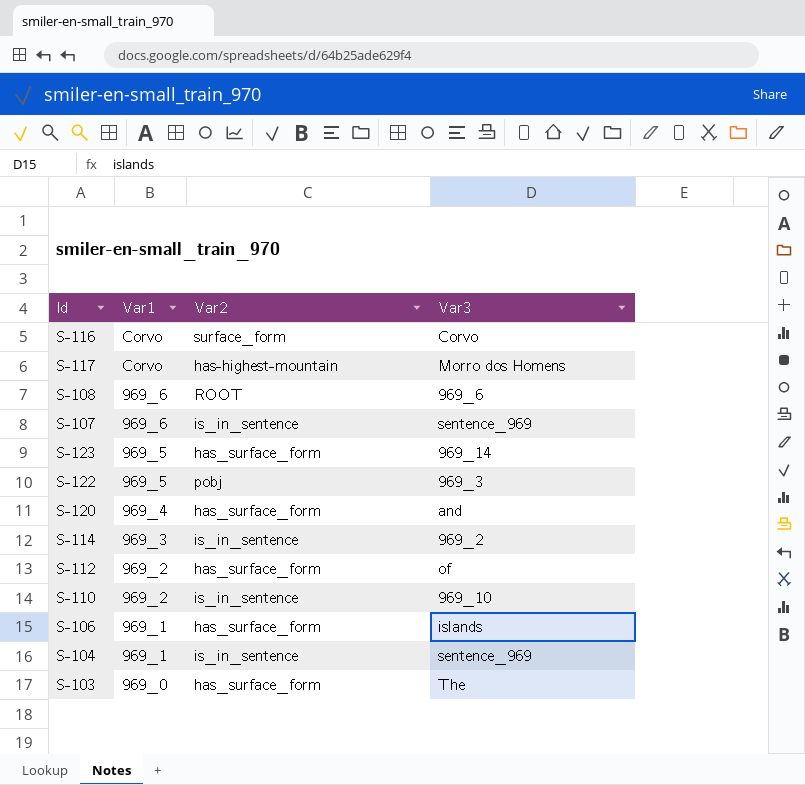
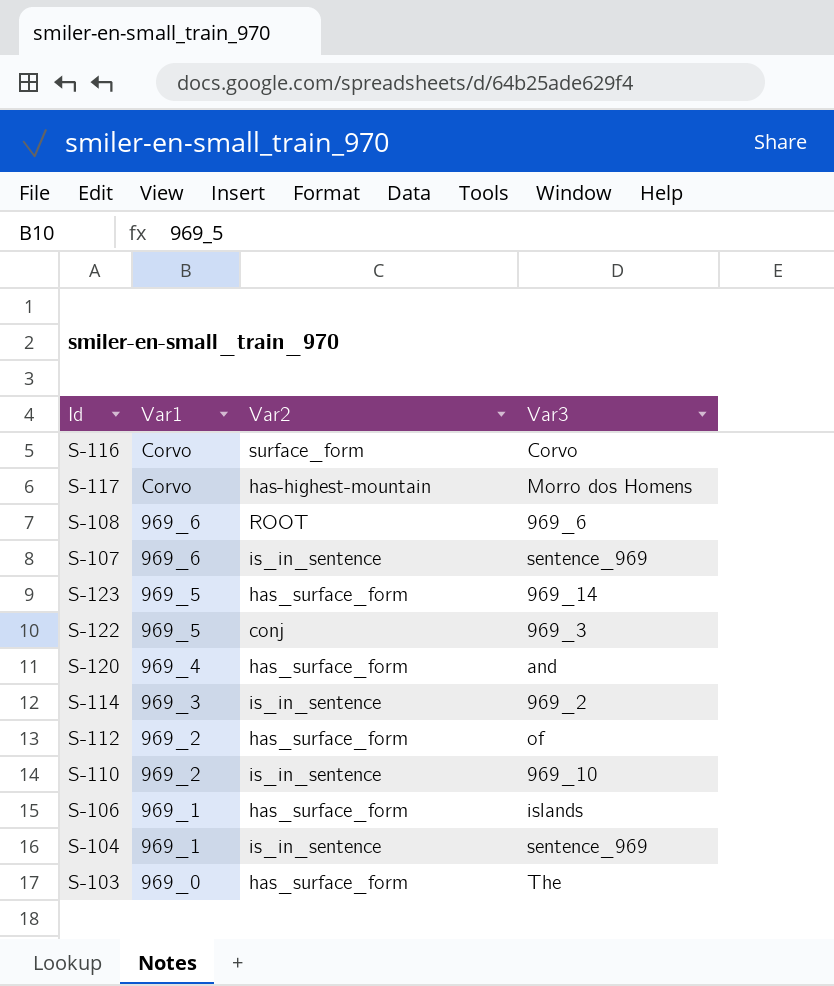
S-122 | Var2: pobj -> conj

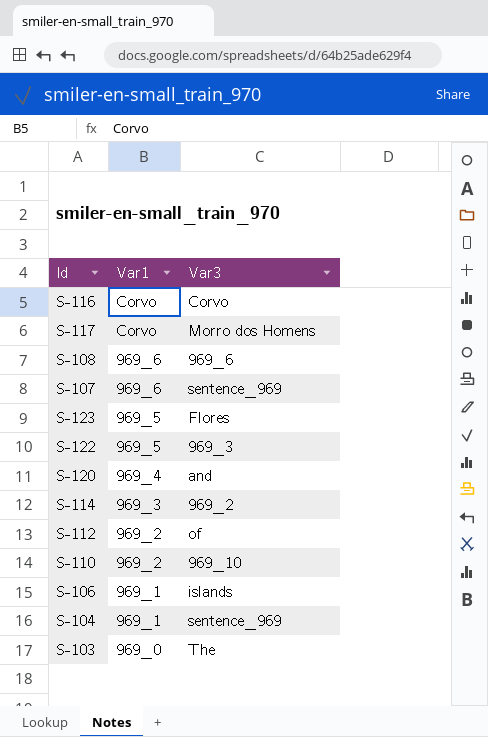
column Var2 | position: 3 -> none
S-123 | Var3: 969_14 -> Flores

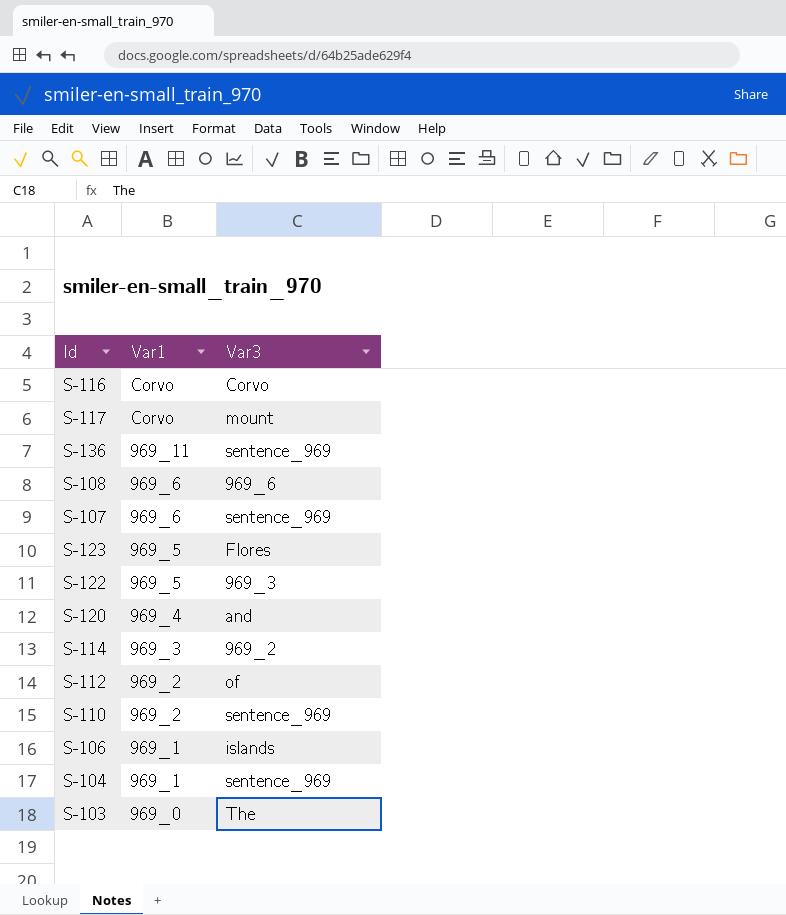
S-117 | Var3: Morro dos Homens -> mount
row S-136: none -> 969_11 | sentence_969
S-110 | Var3: 969_10 -> sentence_969

